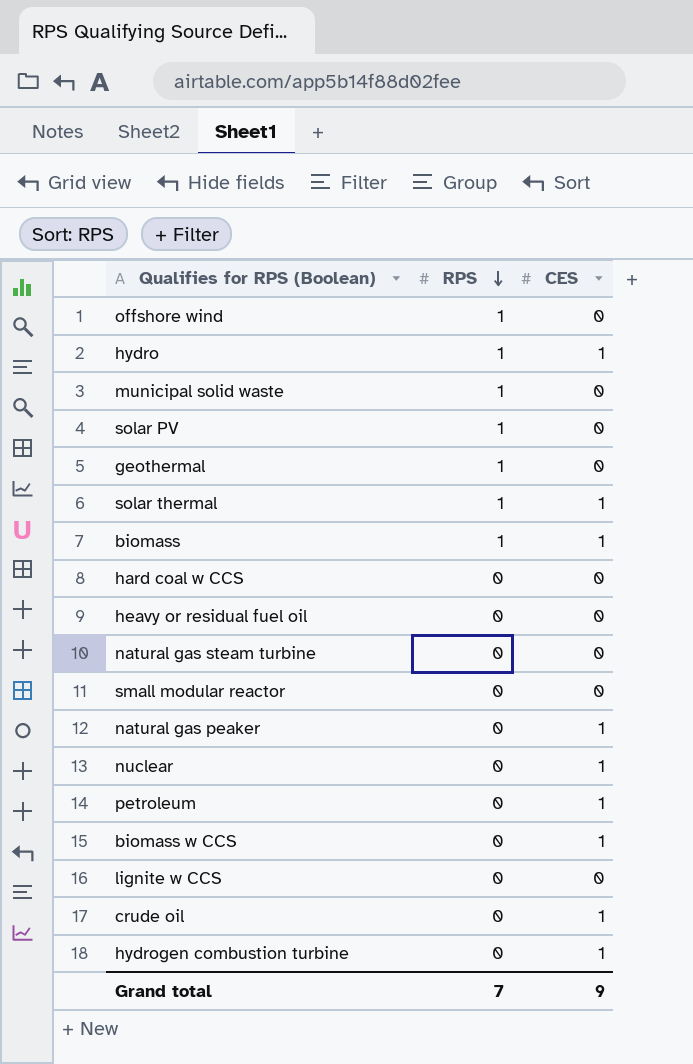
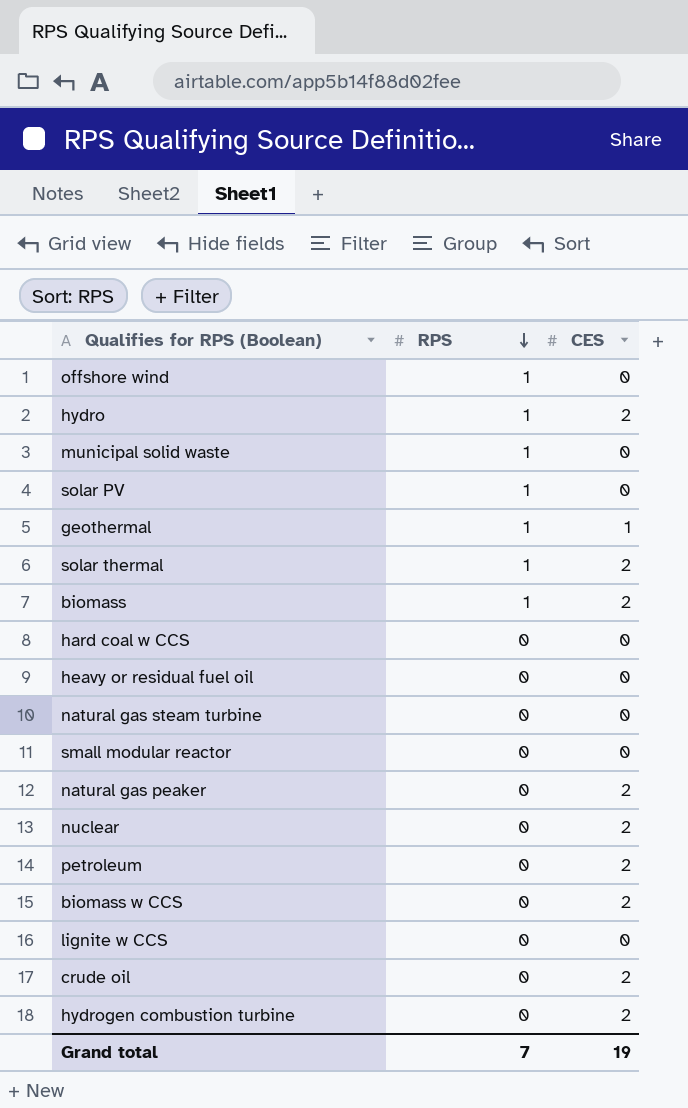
hydro | CES: 1 -> 2
geothermal | CES: 0 -> 1
solar thermal | CES: 1 -> 2
biomass | CES: 1 -> 2
natural gas peaker | CES: 1 -> 2
nuclear | CES: 1 -> 2
petroleum | CES: 1 -> 2
biomass w CCS | CES: 1 -> 2
crude oil | CES: 1 -> 2
hydrogen combustion turbine | CES: 1 -> 2
Grand total | CES: 9 -> 19

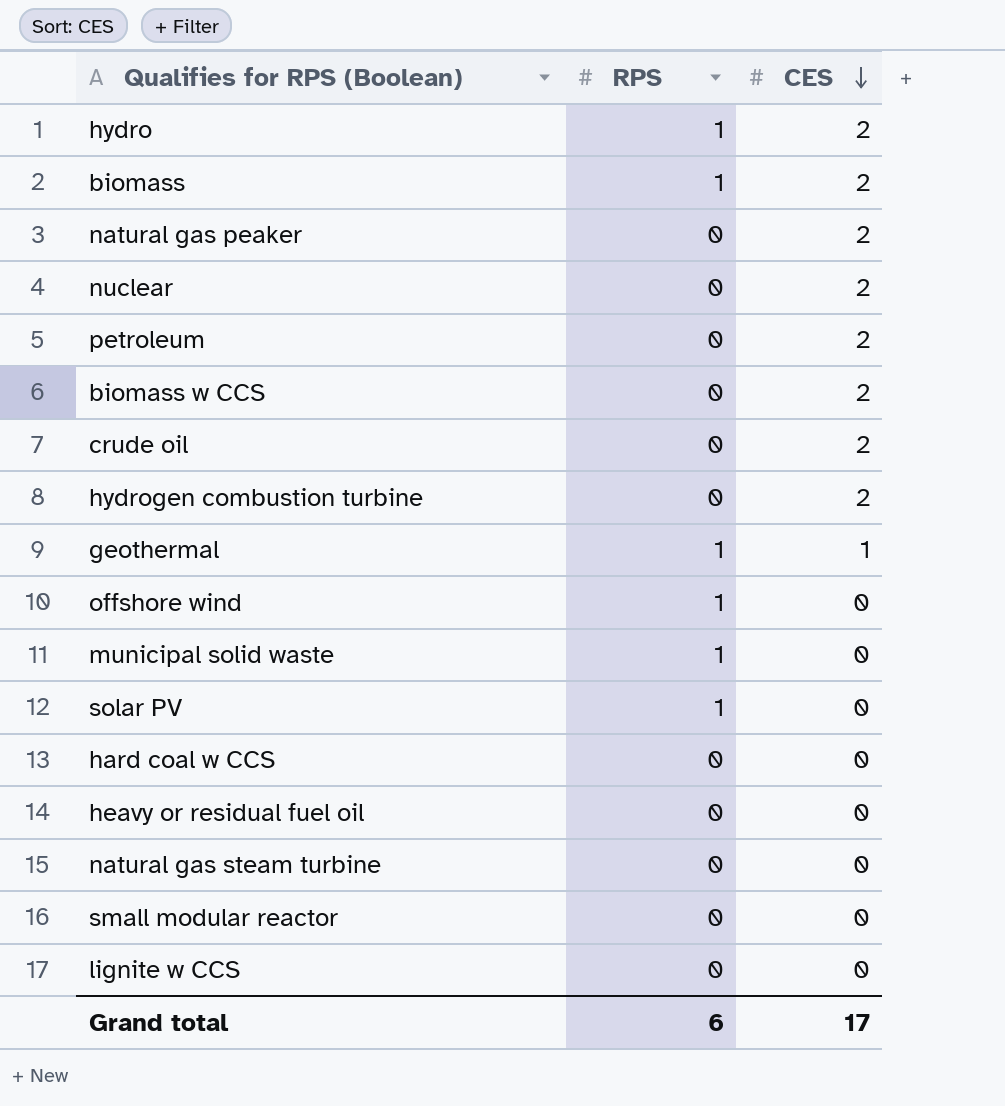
row order: RPS descending -> CES descending
row solar thermal: 1 | 2 -> none
Grand total | RPS: 7 -> 6
Grand total | CES: 19 -> 17

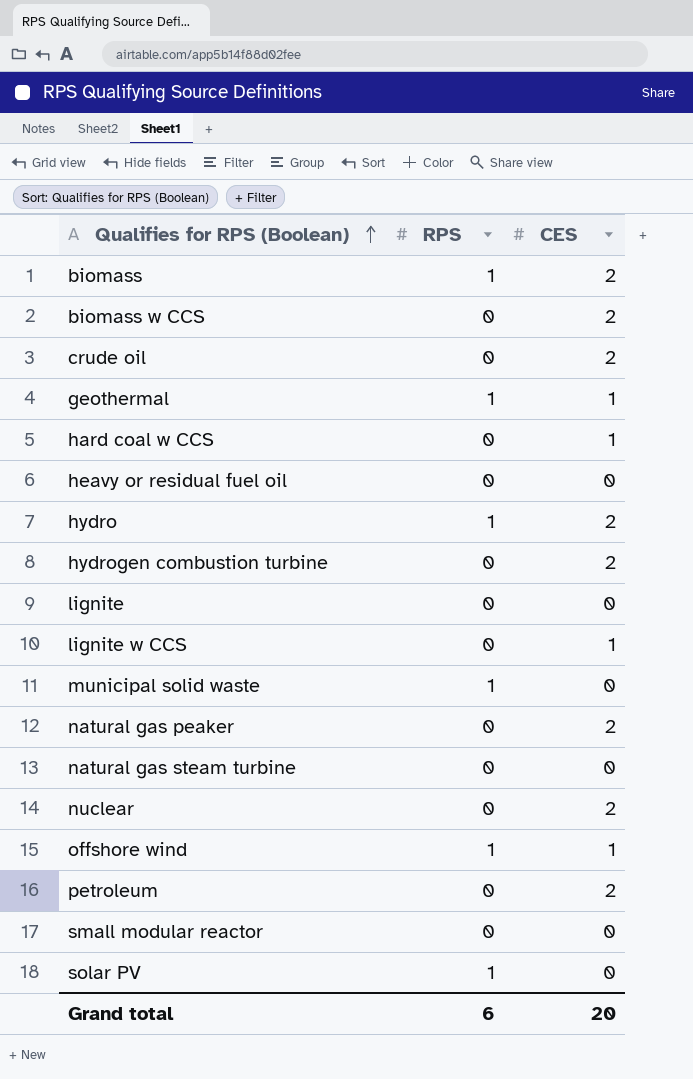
row order: CES descending -> Qualifies for RPS (Boolean) ascending
hard coal w CCS | CES: 0 -> 1
row lignite: none -> 0 | 0
lignite w CCS | CES: 0 -> 1
offshore wind | CES: 0 -> 1
Grand total | CES: 17 -> 20

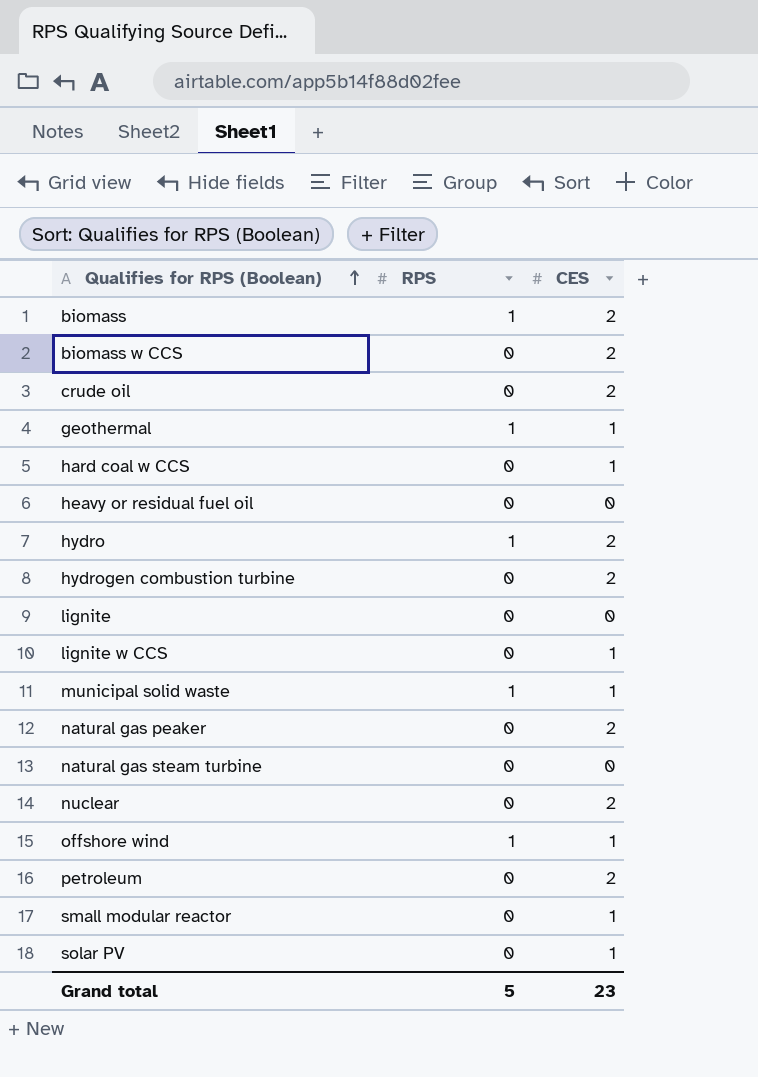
municipal solid waste | CES: 0 -> 1
small modular reactor | CES: 0 -> 1
solar PV | RPS: 1 -> 0
solar PV | CES: 0 -> 1
Grand total | RPS: 6 -> 5
Grand total | CES: 20 -> 23

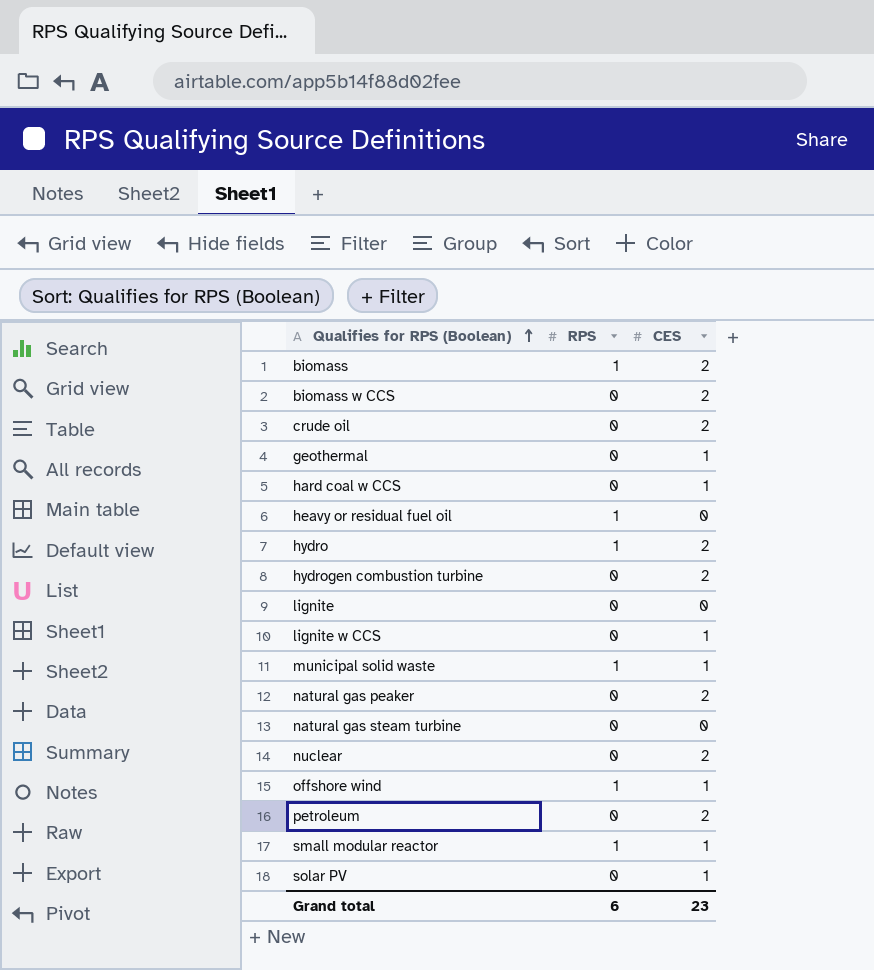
geothermal | RPS: 1 -> 0
heavy or residual fuel oil | RPS: 0 -> 1
small modular reactor | RPS: 0 -> 1
Grand total | RPS: 5 -> 6

